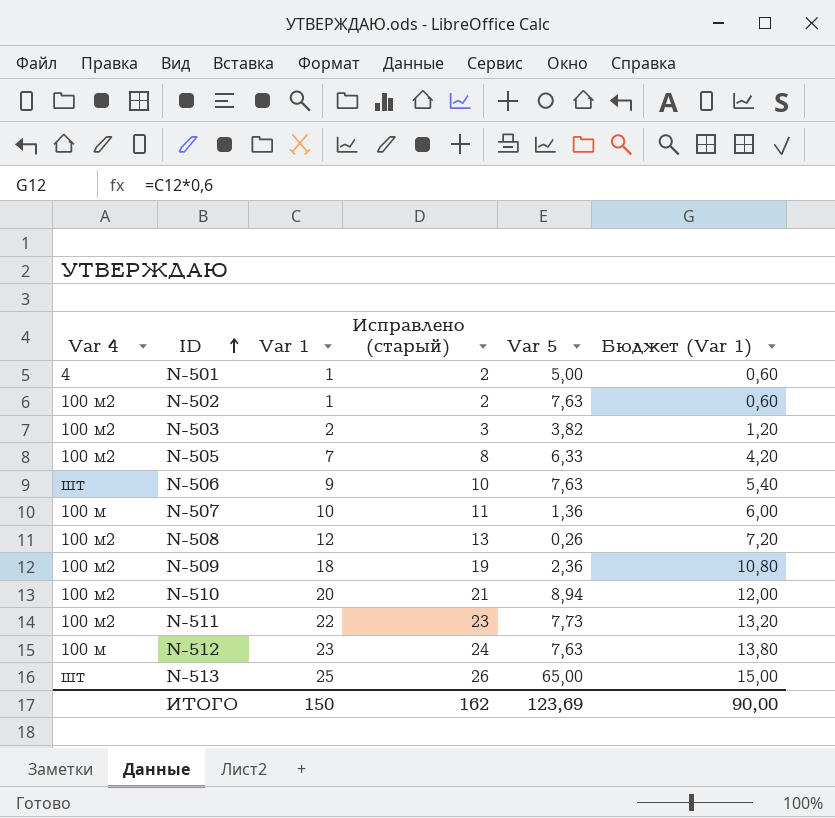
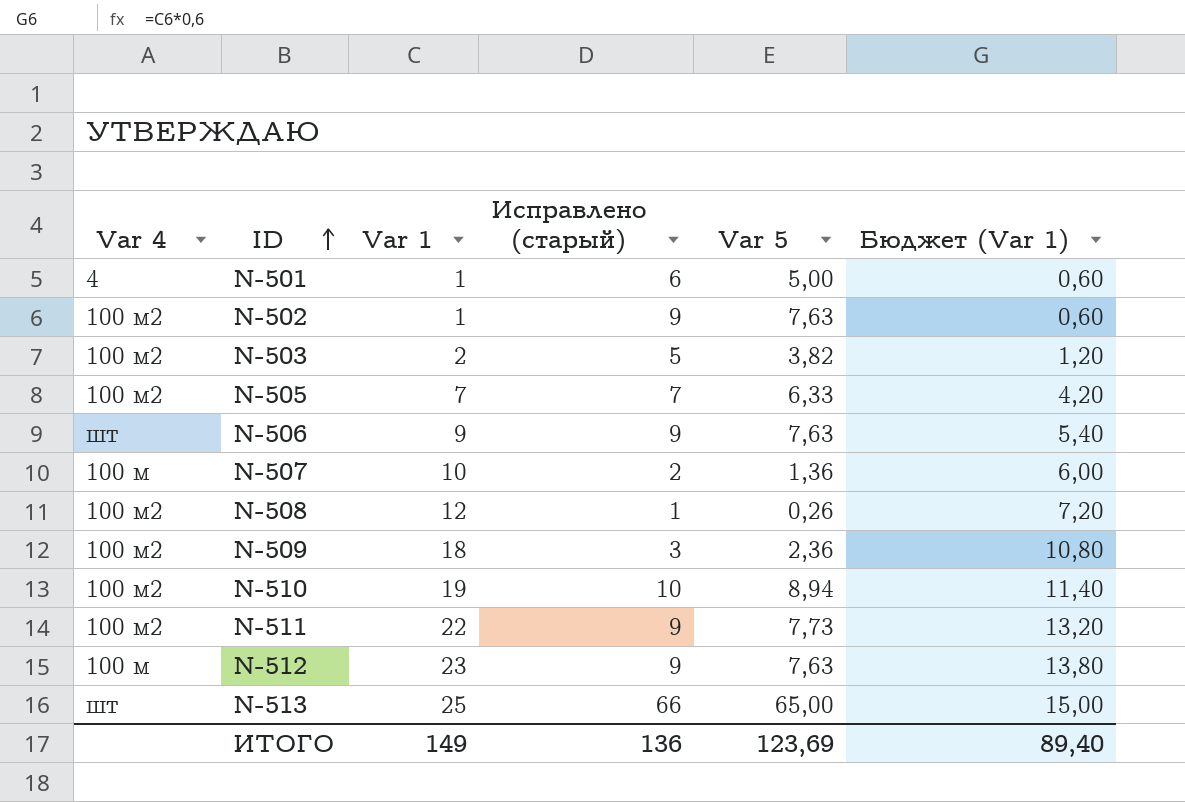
column Исправлено (старый) | formula: [Var 1] + 1 -> [Var 5] + 1
N-510 | Var 1: 20 -> 19
N-510 | Бюджет (Var 1): 12,00 -> 11,40
ИТОГО | Var 1: 150 -> 149
ИТОГО | Исправлено (старый): 162 -> 136
ИТОГО | Бюджет (Var 1): 90,00 -> 89,40

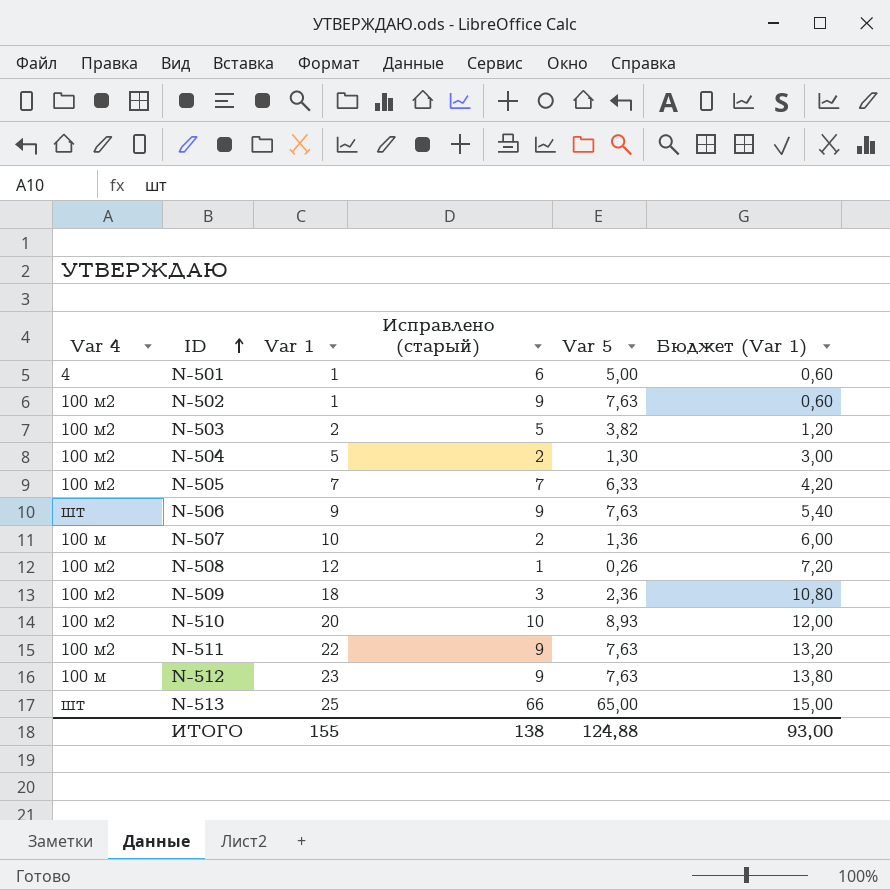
row N-504: none -> 100 м2 | 5 | 2 | 1,30 | 3,00
N-510 | Var 1: 19 -> 20
N-510 | Var 5: 8,94 -> 8,93
N-510 | Бюджет (Var 1): 11,40 -> 12,00
N-511 | Var 5: 7,73 -> 7,63
ИТОГО | Var 1: 149 -> 155
ИТОГО | Исправлено (старый): 136 -> 138
ИТОГО | Var 5: 123,69 -> 124,88
ИТОГО | Бюджет (Var 1): 89,40 -> 93,00

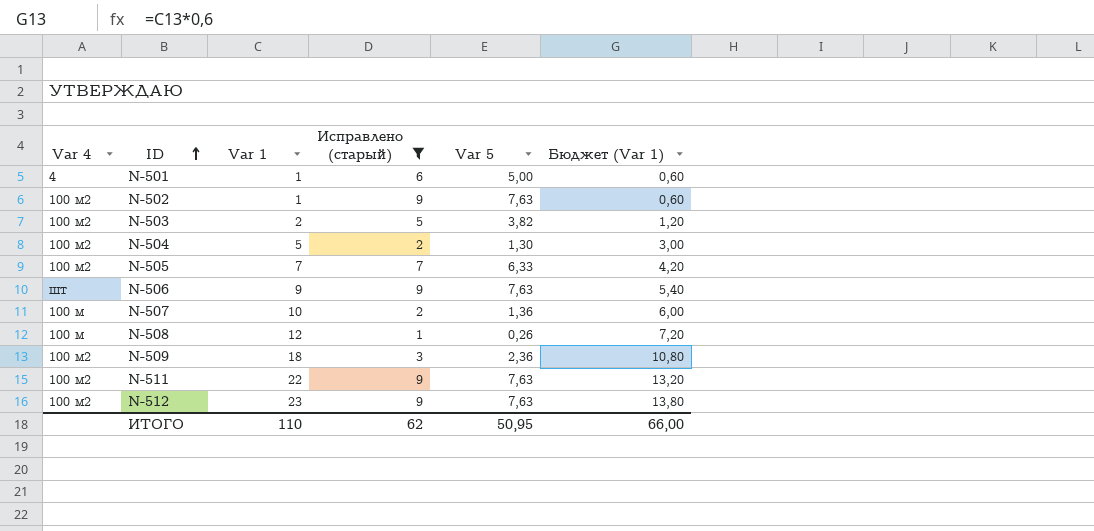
filter: none -> Исправлено (старый) <= 9
N-508 | Var 4: 100 м2 -> 100 м
N-512 | Var 4: 100 м -> 100 м2
ИТОГО | Var 1: 155 -> 110
ИТОГО | Исправлено (старый): 138 -> 62
ИТОГО | Var 5: 124,88 -> 50,95
ИТОГО | Бюджет (Var 1): 93,00 -> 66,00

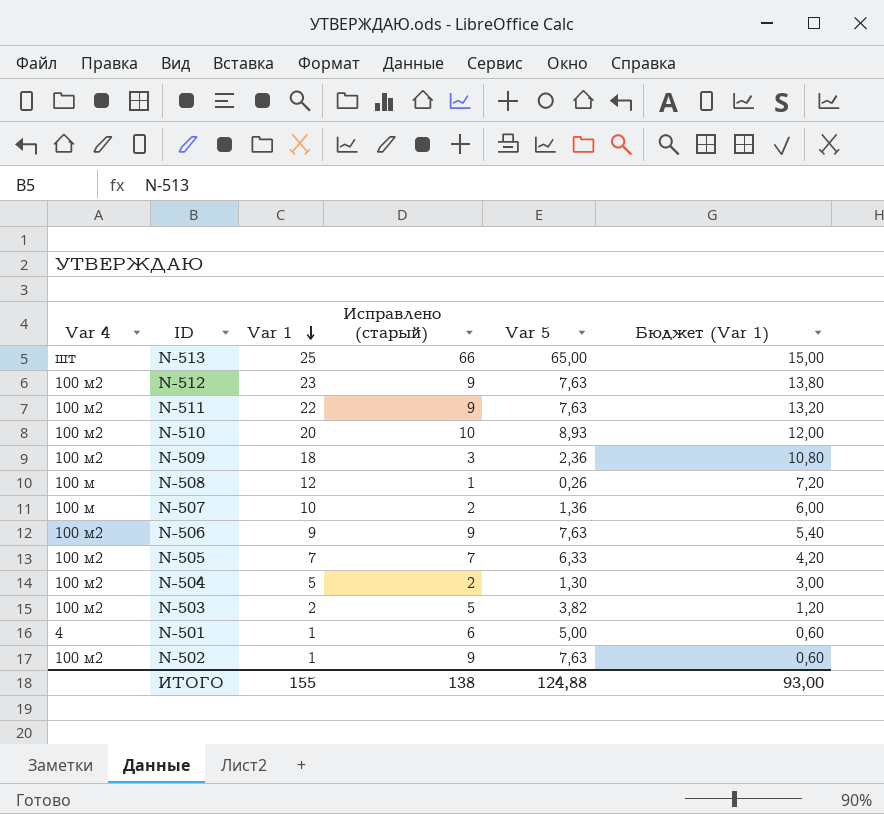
filter: Исправлено (старый) <= 9 -> none
row order: ID ascending -> Var 1 descending
N-506 | Var 4: шт -> 100 м2
ИТОГО | Var 1: 110 -> 155
ИТОГО | Исправлено (старый): 62 -> 138
ИТОГО | Var 5: 50,95 -> 124,88
ИТОГО | Бюджет (Var 1): 66,00 -> 93,00

